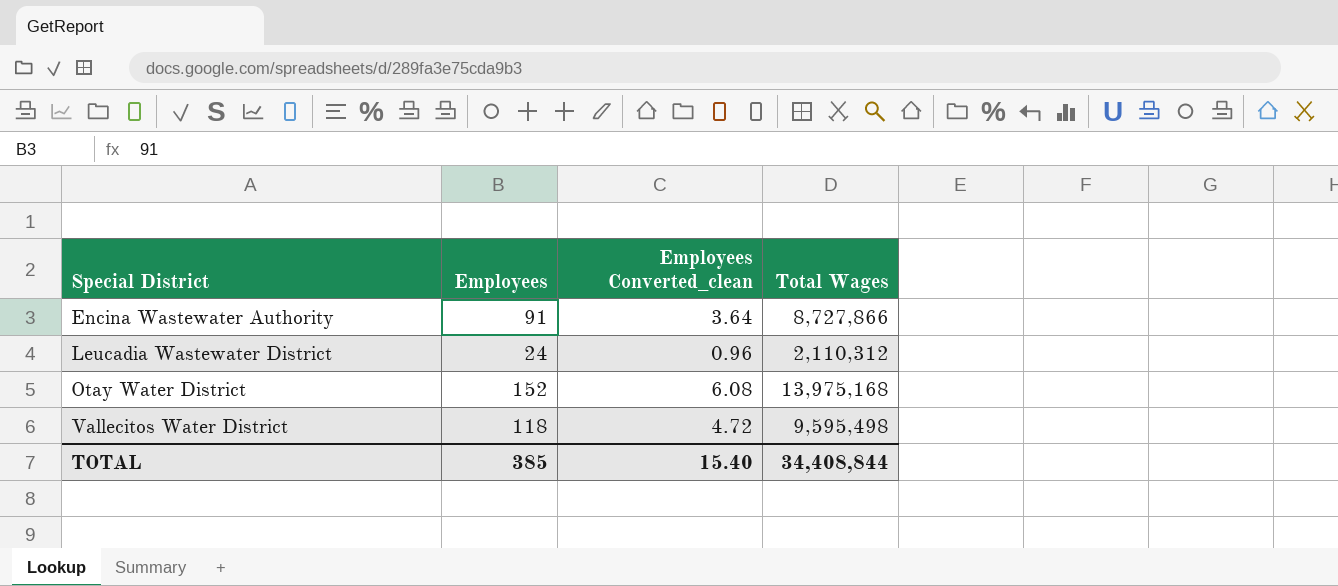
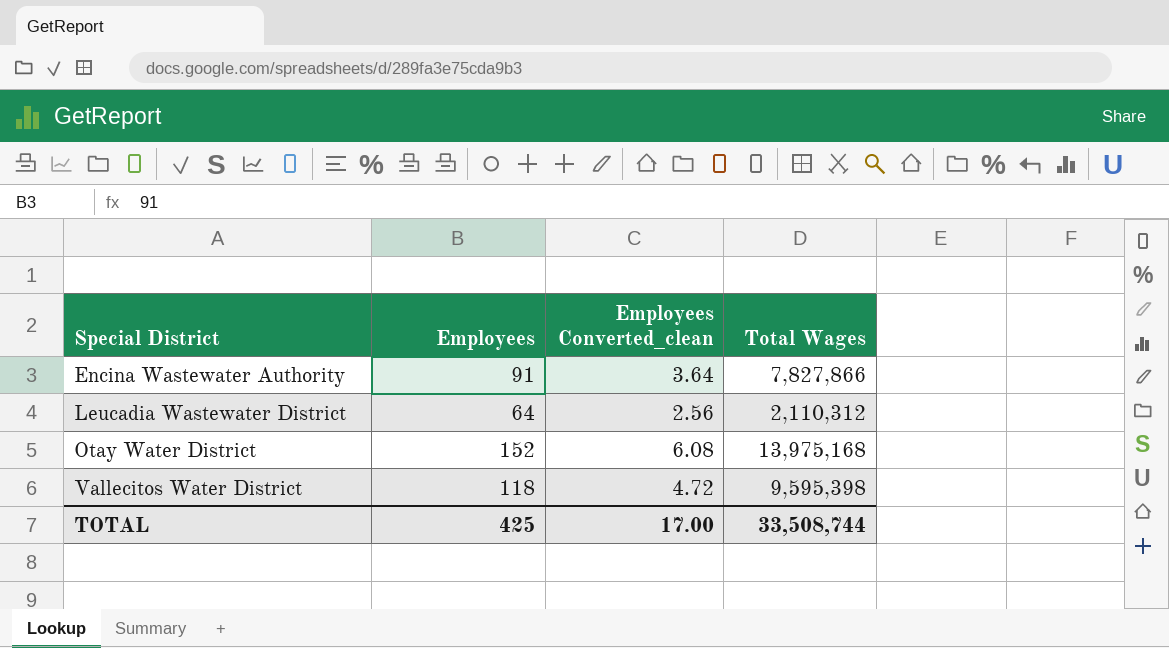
Encina Wastewater Authority | Total Wages: 8,727,866 -> 7,827,866
Leucadia Wastewater District | Employees: 24 -> 64
Leucadia Wastewater District | Employees Converted_clean: 0.96 -> 2.56
Vallecitos Water District | Total Wages: 9,595,498 -> 9,595,398
TOTAL | Employees: 385 -> 425
TOTAL | Employees Converted_clean: 15.40 -> 17.00
TOTAL | Total Wages: 34,408,844 -> 33,508,744

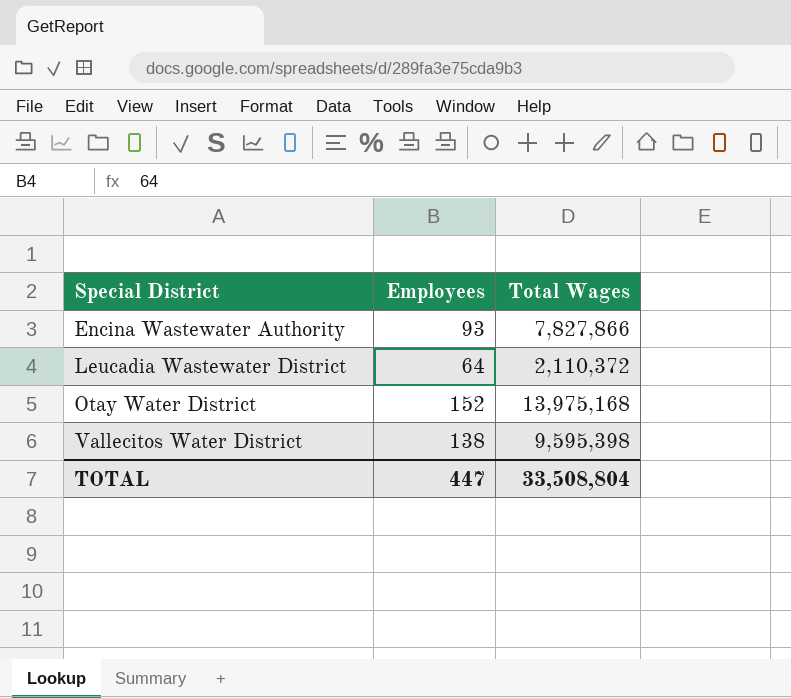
column Employees Converted_clean | formula: [Employees] * 0.04 -> none
Encina Wastewater Authority | Employees: 91 -> 93
Leucadia Wastewater District | Total Wages: 2,110,312 -> 2,110,372
Vallecitos Water District | Employees: 118 -> 138
TOTAL | Employees: 425 -> 447
TOTAL | Total Wages: 33,508,744 -> 33,508,804

